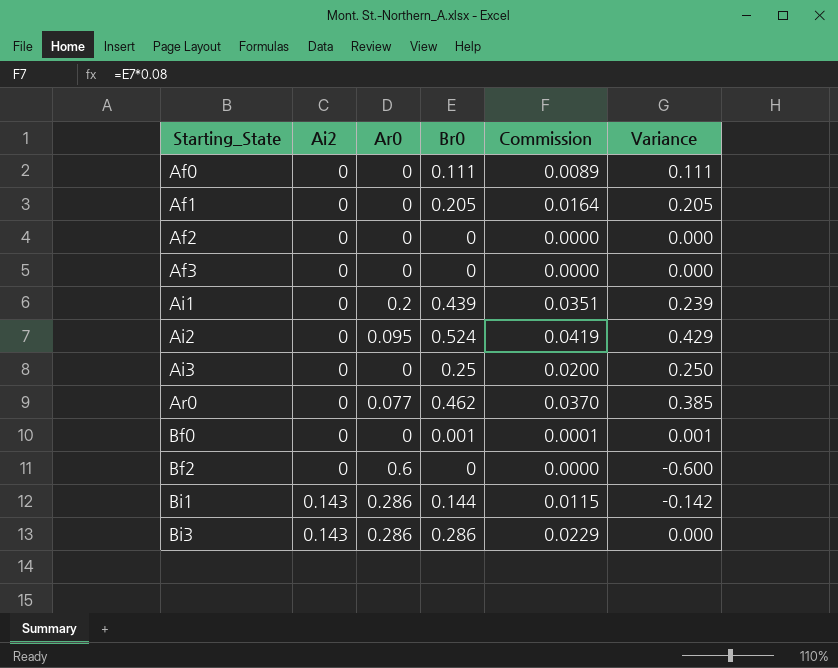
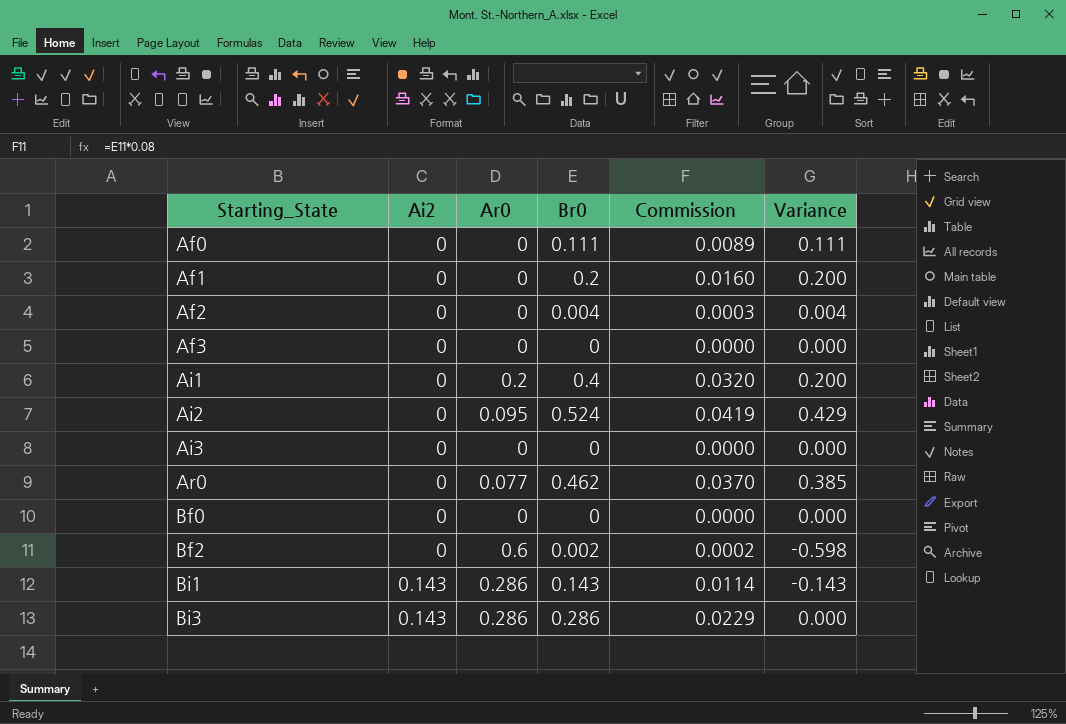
Af1 | Br0: 0.205 -> 0.2
Af1 | Commission: 0.0164 -> 0.0160
Af1 | Variance: 0.205 -> 0.200
Af2 | Br0: 0 -> 0.004
Af2 | Commission: 0.0000 -> 0.0003
Af2 | Variance: 0.000 -> 0.004
Ai1 | Br0: 0.439 -> 0.4
Ai1 | Commission: 0.0351 -> 0.0320
Ai1 | Variance: 0.239 -> 0.200
Ai3 | Br0: 0.25 -> 0
Ai3 | Commission: 0.0200 -> 0.0000
Ai3 | Variance: 0.250 -> 0.000
Bf0 | Br0: 0.001 -> 0
Bf0 | Commission: 0.0001 -> 0.0000
Bf0 | Variance: 0.001 -> 0.000
Bf2 | Br0: 0 -> 0.002
Bf2 | Commission: 0.0000 -> 0.0002
Bf2 | Variance: -0.600 -> -0.598
Bi1 | Br0: 0.144 -> 0.143
Bi1 | Commission: 0.0115 -> 0.0114
Bi1 | Variance: -0.142 -> -0.143

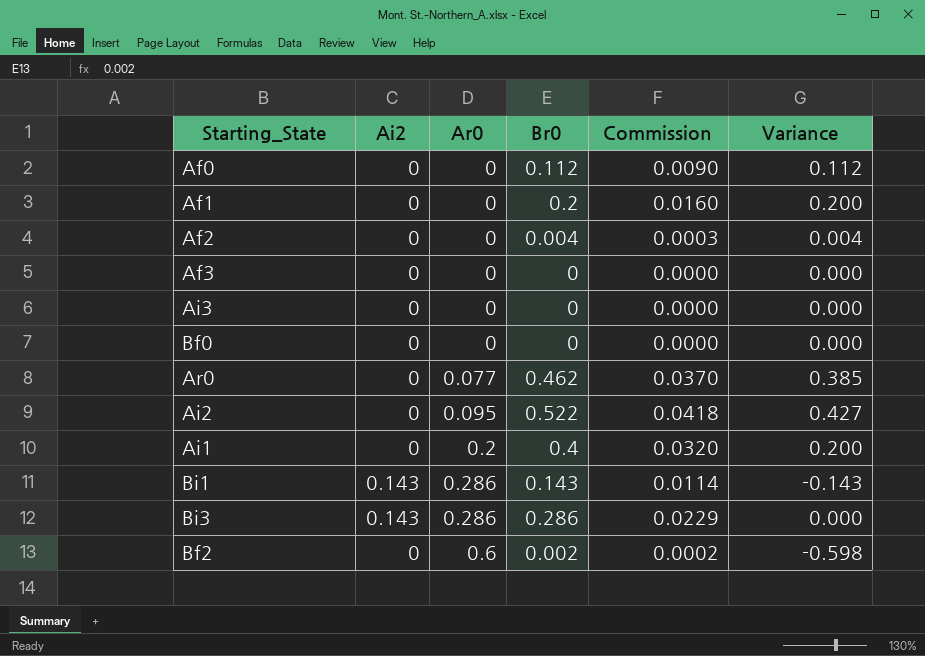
row order: Starting_State ascending -> Ar0 ascending
Af0 | Br0: 0.111 -> 0.112
Af0 | Commission: 0.0089 -> 0.0090
Af0 | Variance: 0.111 -> 0.112
Ai2 | Br0: 0.524 -> 0.522
Ai2 | Commission: 0.0419 -> 0.0418
Ai2 | Variance: 0.429 -> 0.427

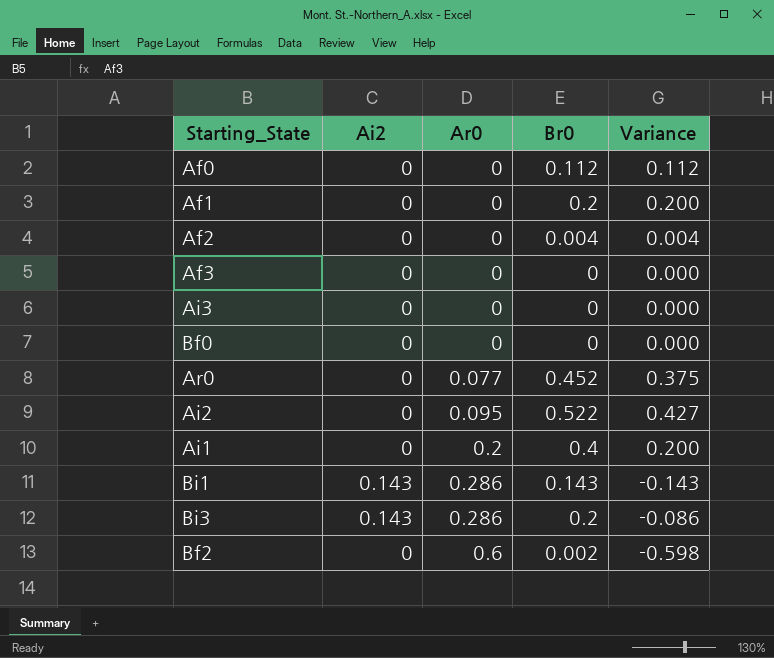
column Commission | formula: [Br0] * 0.08 -> none
Ar0 | Br0: 0.462 -> 0.452
Ar0 | Variance: 0.385 -> 0.375
Bi3 | Br0: 0.286 -> 0.2
Bi3 | Variance: 0.000 -> -0.086

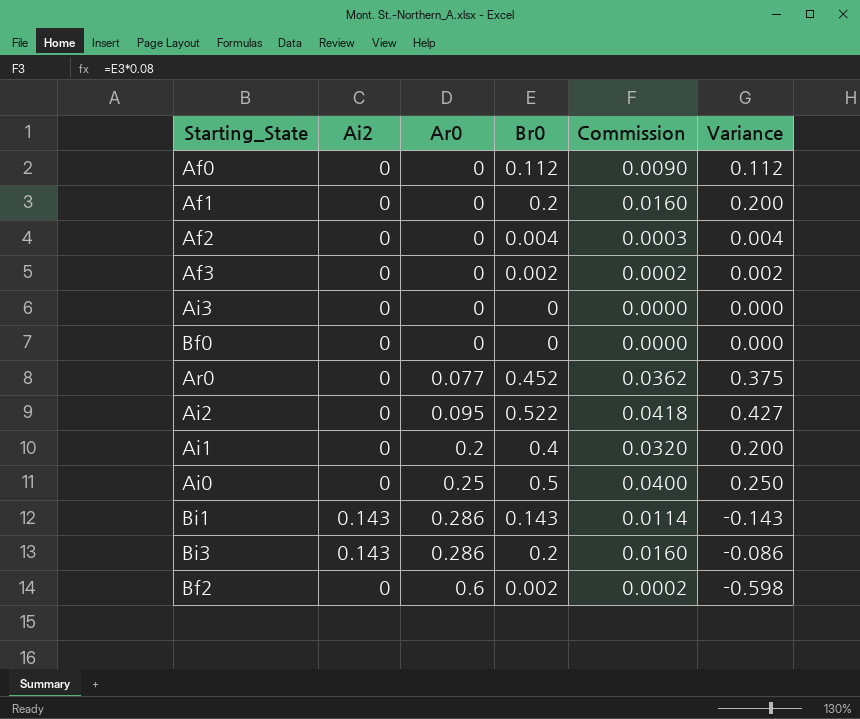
column Commission | formula: none -> [Br0] * 0.08
Af3 | Br0: 0 -> 0.002
Af3 | Variance: 0.000 -> 0.002
row Ai0: none -> 0 | 0.25 | 0.5 | 0.0400 | 0.250

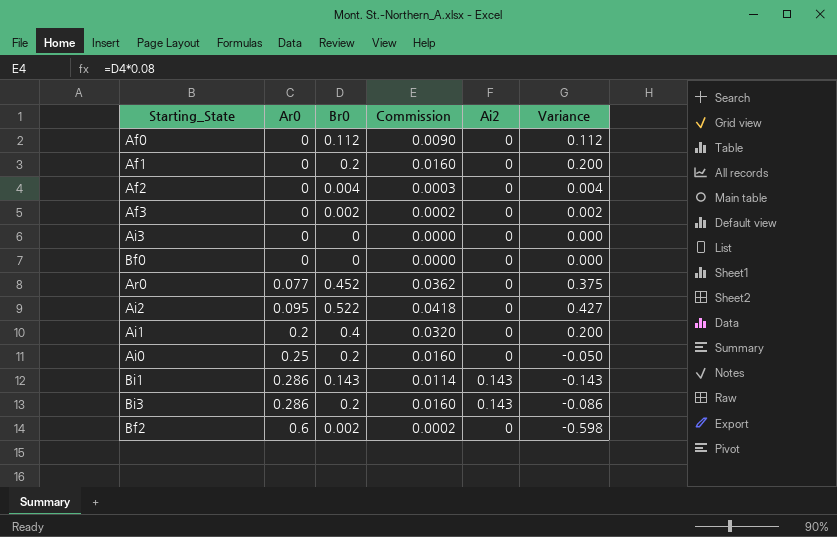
column Ai2 | position: 2 -> 5
Ai0 | Br0: 0.5 -> 0.2
Ai0 | Commission: 0.0400 -> 0.0160
Ai0 | Variance: 0.250 -> -0.050

